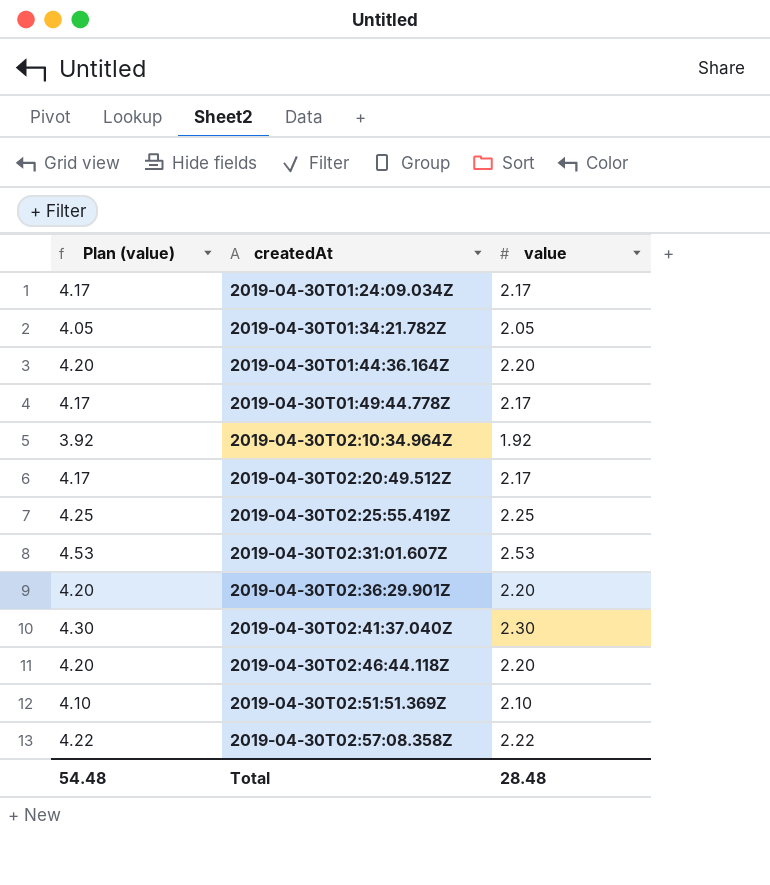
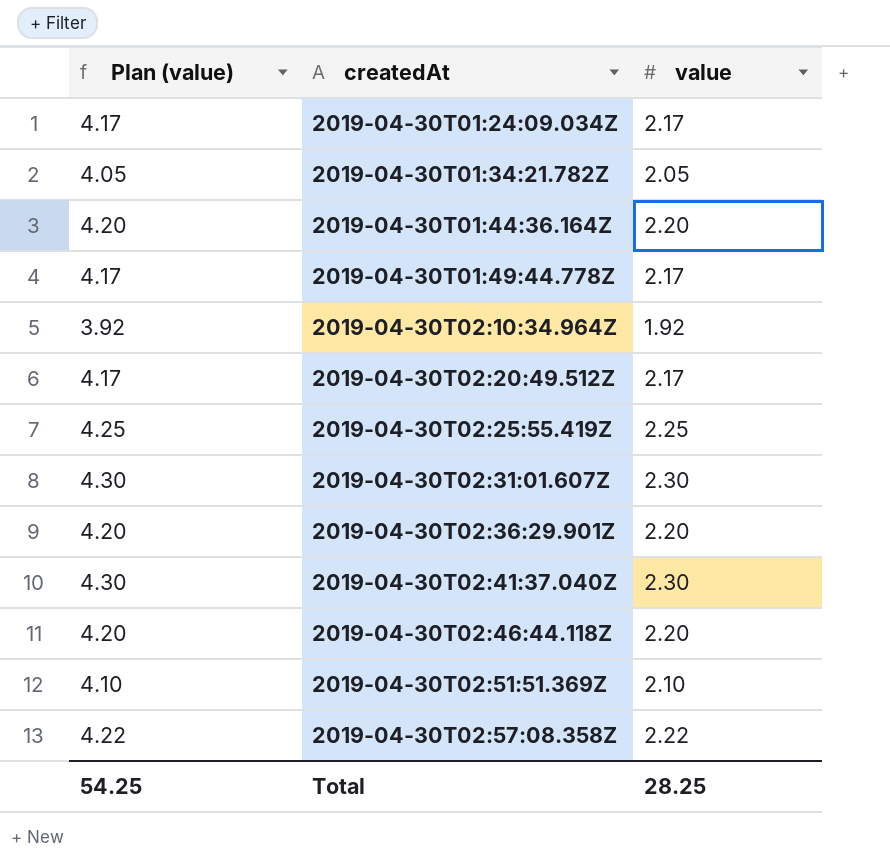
2019-04-30T02:31:01.607Z | Plan (value): 4.53 -> 4.30
2019-04-30T02:31:01.607Z | value: 2.53 -> 2.30
Total | Plan (value): 54.48 -> 54.25
Total | value: 28.48 -> 28.25

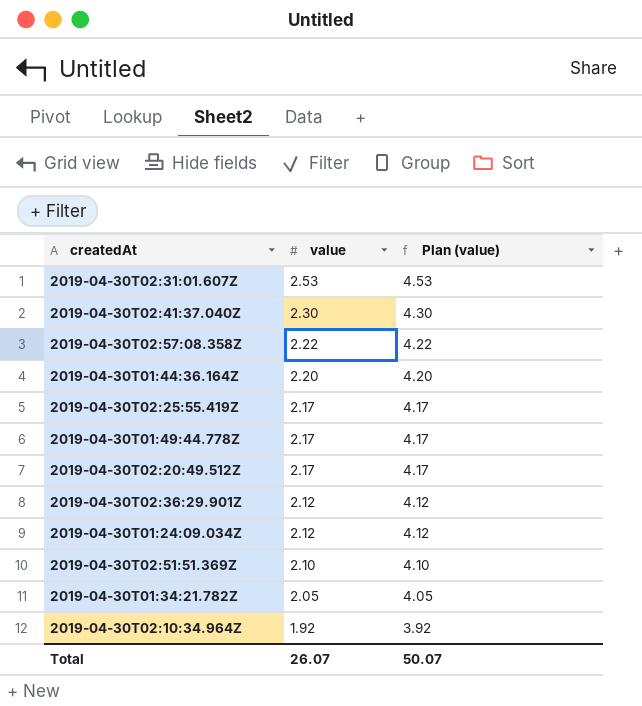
row order: createdAt ascending -> value descending
column Plan (value) | position: 1 -> 3
row 2019-04-30T02:46:44.118Z: 4.20 | 2.20 -> none
2019-04-30T02:31:01.607Z | value: 2.30 -> 2.53
2019-04-30T02:31:01.607Z | Plan (value): 4.30 -> 4.53
2019-04-30T02:25:55.419Z | value: 2.25 -> 2.17
2019-04-30T02:25:55.419Z | Plan (value): 4.25 -> 4.17
2019-04-30T02:36:29.901Z | value: 2.20 -> 2.12
2019-04-30T02:36:29.901Z | Plan (value): 4.20 -> 4.12
2019-04-30T01:24:09.034Z | value: 2.17 -> 2.12
2019-04-30T01:24:09.034Z | Plan (value): 4.17 -> 4.12
Total | value: 28.25 -> 26.07
Total | Plan (value): 54.25 -> 50.07

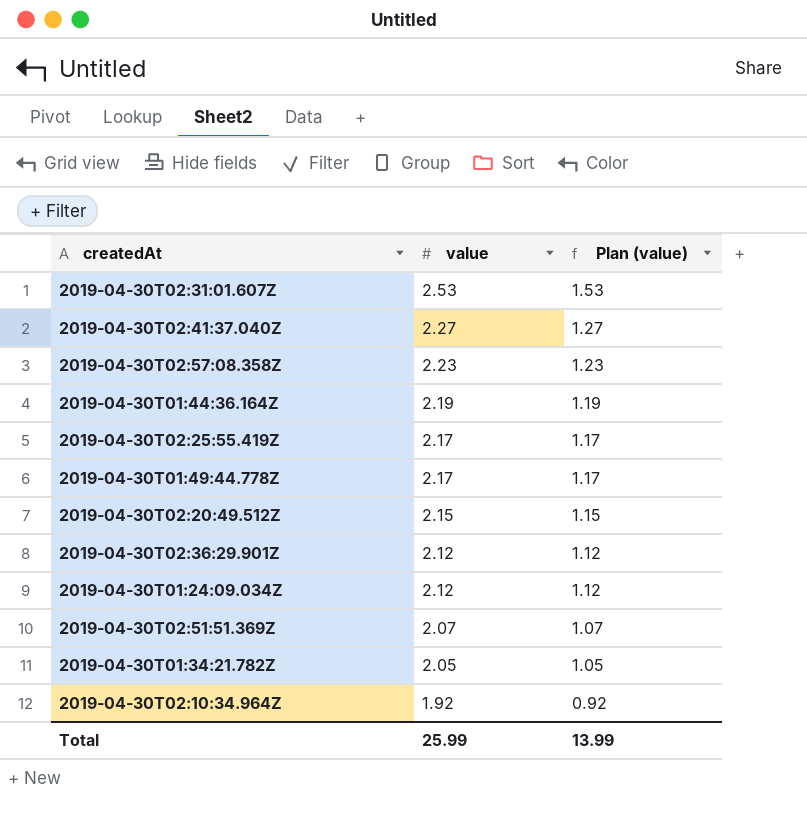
column Plan (value) | formula: [value] + 2 -> [value] - 1
2019-04-30T02:41:37.040Z | value: 2.30 -> 2.27
2019-04-30T02:57:08.358Z | value: 2.22 -> 2.23
2019-04-30T01:44:36.164Z | value: 2.20 -> 2.19
2019-04-30T02:20:49.512Z | value: 2.17 -> 2.15
2019-04-30T02:51:51.369Z | value: 2.10 -> 2.07
Total | value: 26.07 -> 25.99
Total | Plan (value): 50.07 -> 13.99

